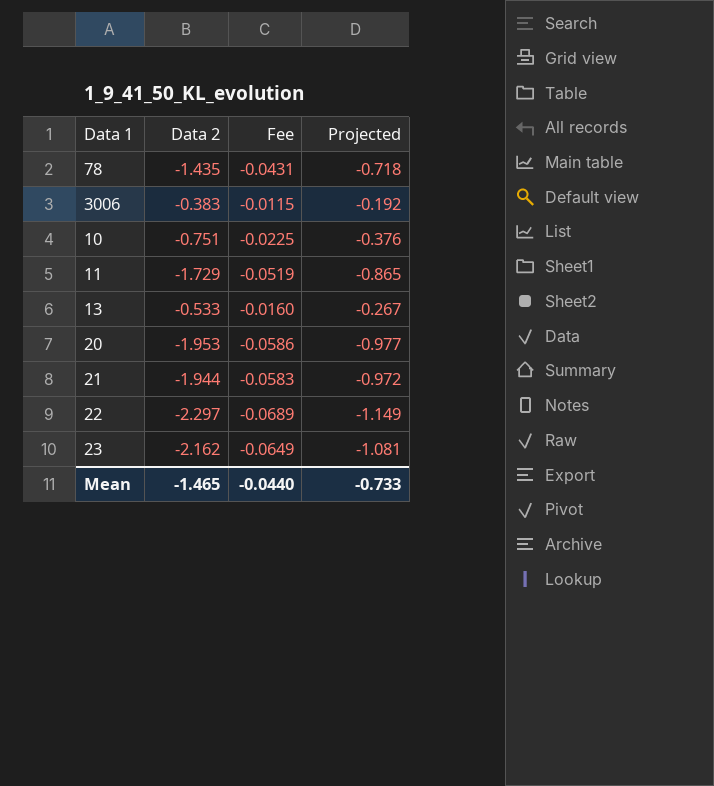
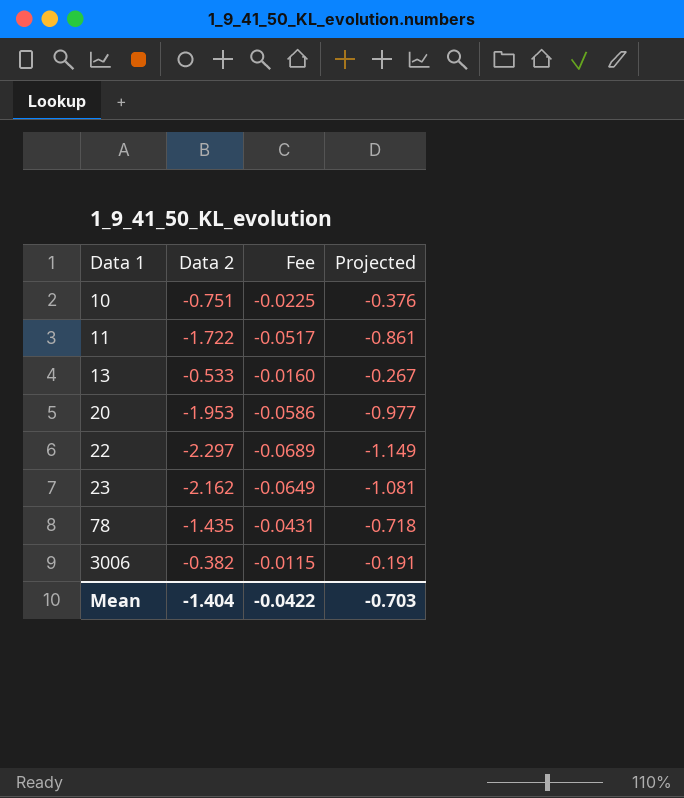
row order: none -> Data 1 ascending
row 21: -1.944 | -0.0583 | -0.972 -> none
11 | Data 2: -1.729 -> -1.722
11 | Fee: -0.0519 -> -0.0517
11 | Projected: -0.865 -> -0.861
3006 | Data 2: -0.383 -> -0.382
3006 | Projected: -0.192 -> -0.191
Mean | Data 2: -1.465 -> -1.404
Mean | Fee: -0.0440 -> -0.0422
Mean | Projected: -0.733 -> -0.703

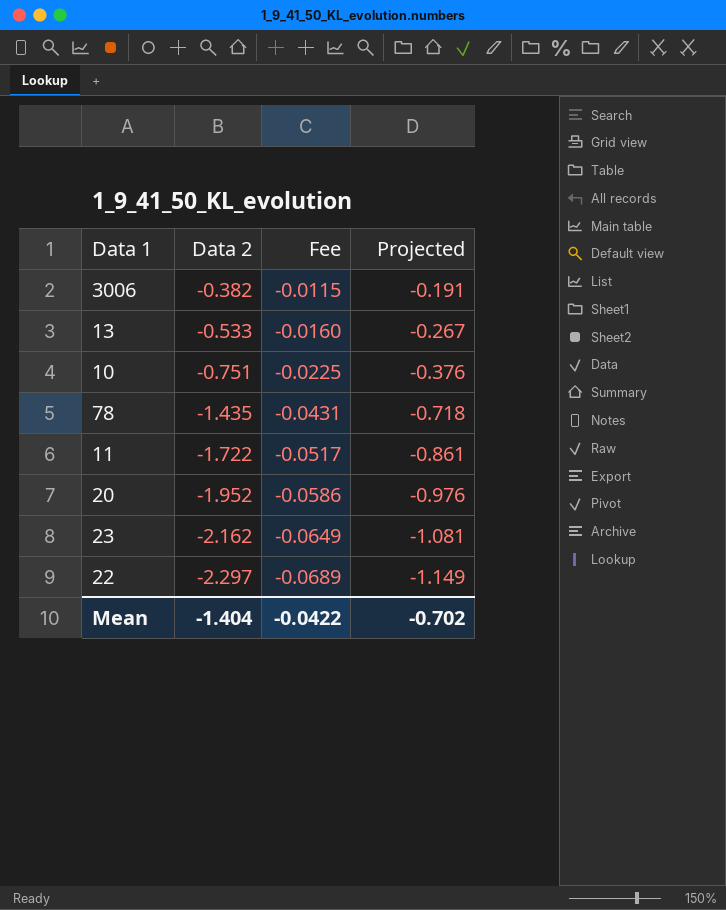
row order: Data 1 ascending -> Data 2 descending
20 | Data 2: -1.953 -> -1.952
20 | Projected: -0.977 -> -0.976
Mean | Projected: -0.703 -> -0.702

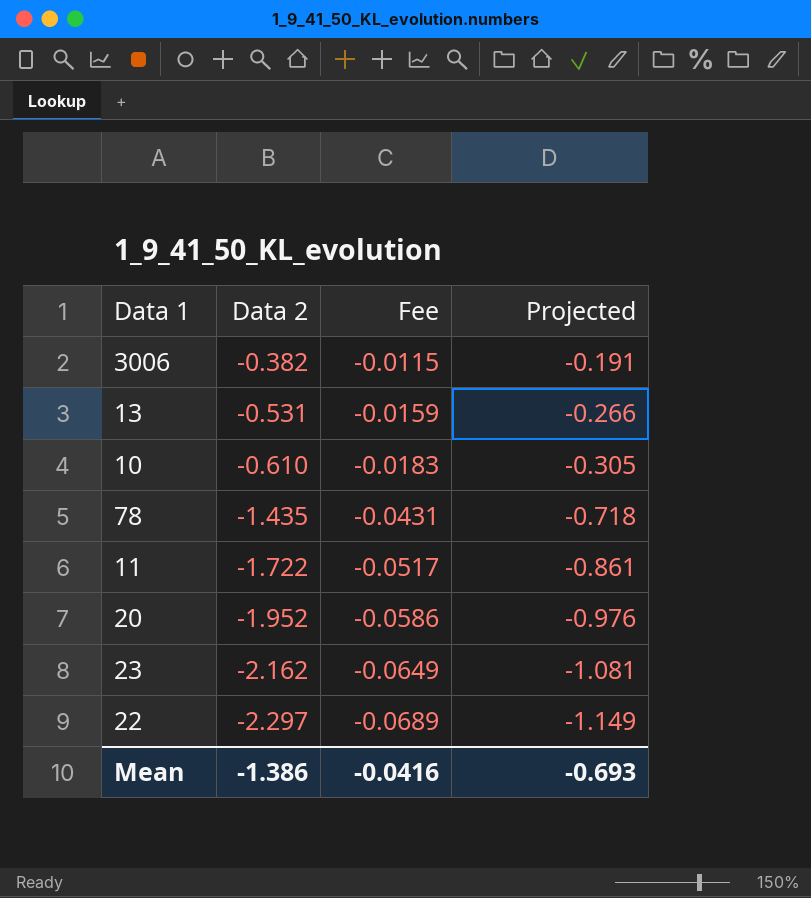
13 | Data 2: -0.533 -> -0.531
13 | Fee: -0.0160 -> -0.0159
13 | Projected: -0.267 -> -0.266
10 | Data 2: -0.751 -> -0.610
10 | Fee: -0.0225 -> -0.0183
10 | Projected: -0.376 -> -0.305
Mean | Data 2: -1.404 -> -1.386
Mean | Fee: -0.0422 -> -0.0416
Mean | Projected: -0.702 -> -0.693

